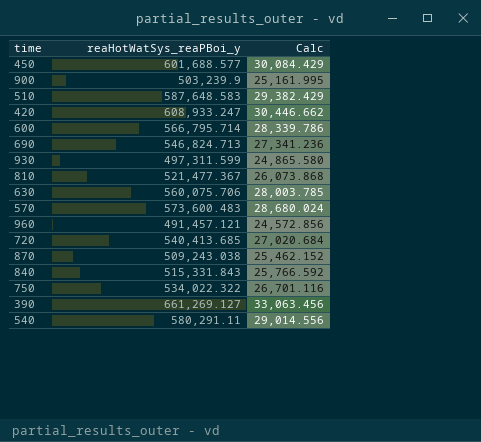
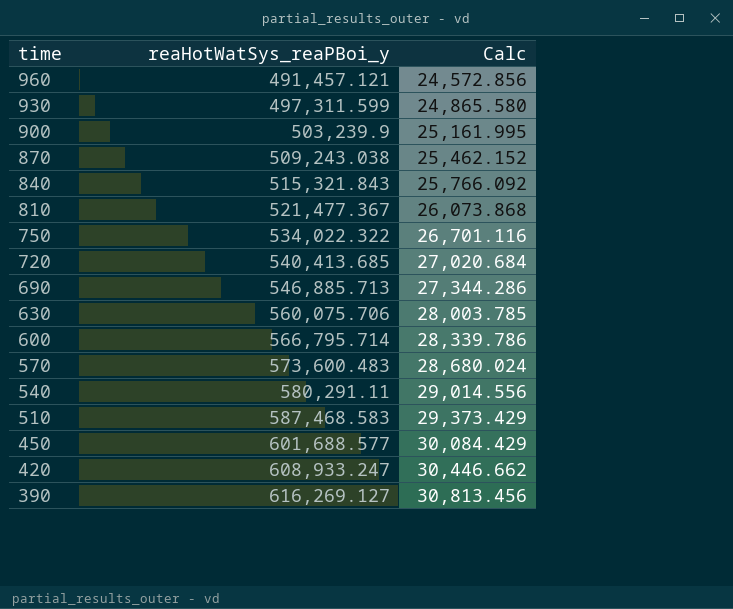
row order: none -> time descending
840 | reaHotWatSys_reaPBoi_y: 515,331.843 -> 515,321.843
840 | Calc: 25,766.592 -> 25,766.092
690 | reaHotWatSys_reaPBoi_y: 546,824.713 -> 546,885.713
690 | Calc: 27,341.236 -> 27,344.286
510 | reaHotWatSys_reaPBoi_y: 587,648.583 -> 587,468.583
510 | Calc: 29,382.429 -> 29,373.429
390 | reaHotWatSys_reaPBoi_y: 661,269.127 -> 616,269.127
390 | Calc: 33,063.456 -> 30,813.456

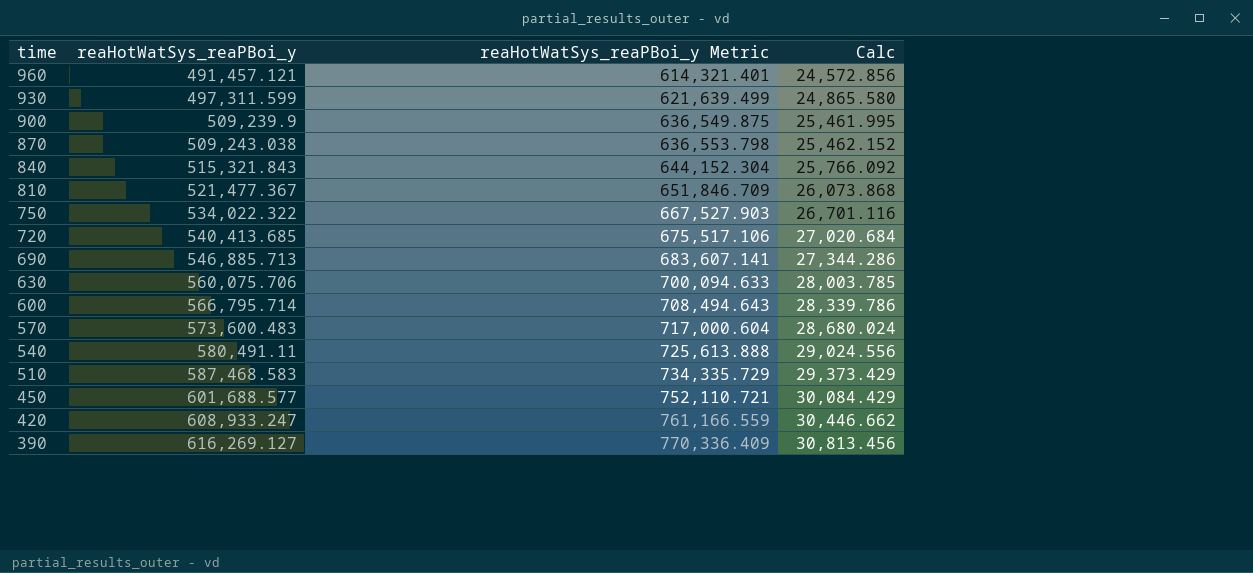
column reaHotWatSys_reaPBoi_y Metric | formula: none -> [reaHotWatSys_reaPBoi_y] * 1.25
900 | reaHotWatSys_reaPBoi_y: 503,239.9 -> 509,239.9
900 | Calc: 25,161.995 -> 25,461.995
540 | reaHotWatSys_reaPBoi_y: 580,291.11 -> 580,491.11
540 | Calc: 29,014.556 -> 29,024.556

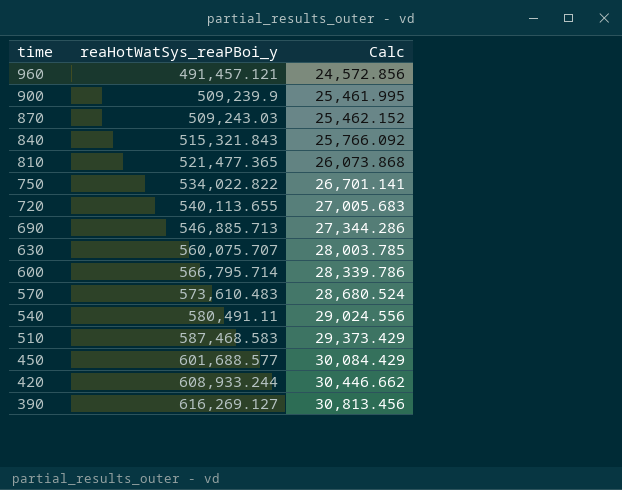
column reaHotWatSys_reaPBoi_y Metric | formula: [reaHotWatSys_reaPBoi_y] * 1.25 -> none
row 930: 497,311.599 | 621,639.499 | 24,865.580 -> none
870 | reaHotWatSys_reaPBoi_y: 509,243.038 -> 509,243.03
810 | reaHotWatSys_reaPBoi_y: 521,477.367 -> 521,477.365
750 | reaHotWatSys_reaPBoi_y: 534,022.322 -> 534,022.822
750 | Calc: 26,701.116 -> 26,701.141
720 | reaHotWatSys_reaPBoi_y: 540,413.685 -> 540,113.655
720 | Calc: 27,020.684 -> 27,005.683
630 | reaHotWatSys_reaPBoi_y: 560,075.706 -> 560,075.707
570 | reaHotWatSys_reaPBoi_y: 573,600.483 -> 573,610.483
570 | Calc: 28,680.024 -> 28,680.524
420 | reaHotWatSys_reaPBoi_y: 608,933.247 -> 608,933.244

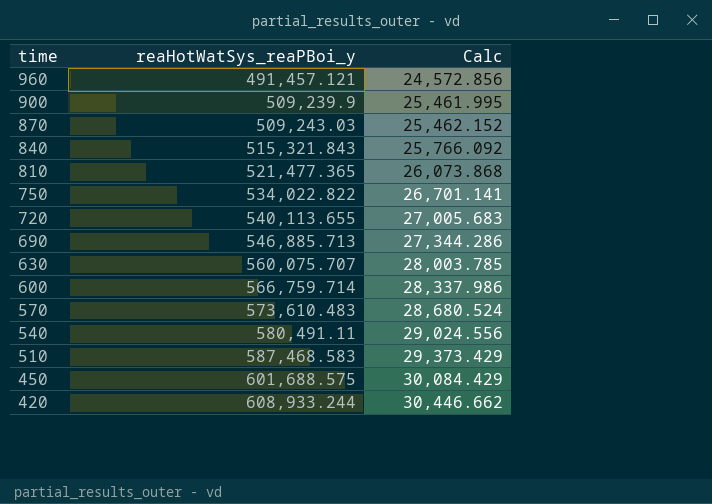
row 390: 616,269.127 | 30,813.456 -> none
600 | reaHotWatSys_reaPBoi_y: 566,795.714 -> 566,759.714
600 | Calc: 28,339.786 -> 28,337.986
450 | reaHotWatSys_reaPBoi_y: 601,688.577 -> 601,688.575

